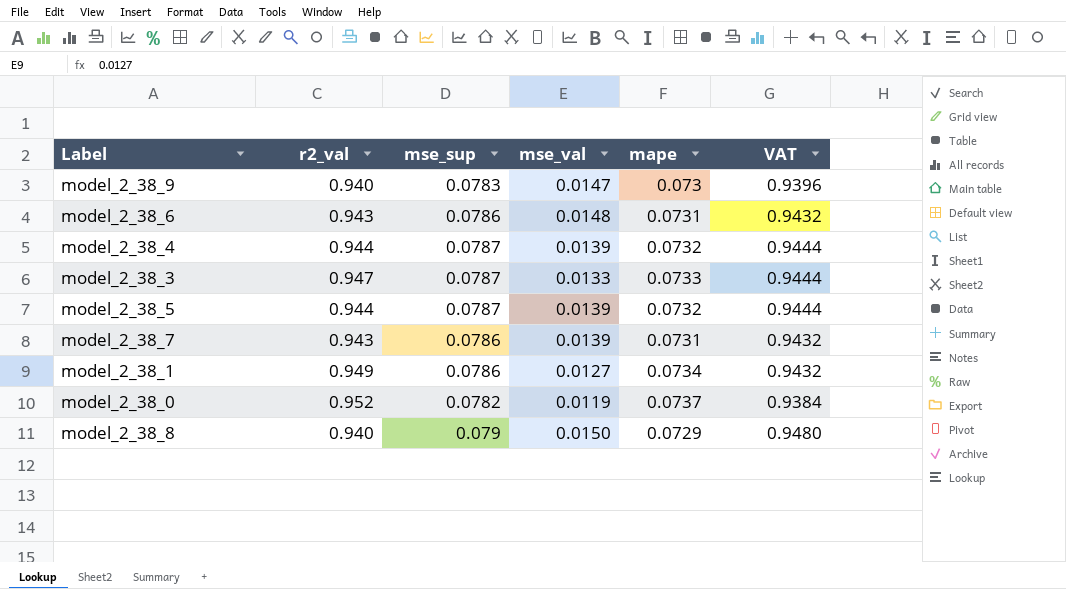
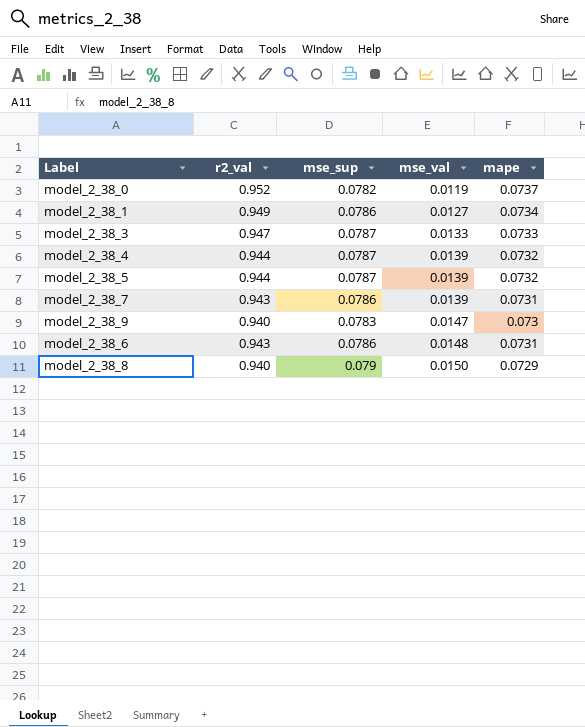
row order: none -> mse_val ascending
column VAT | formula: [mse_sup] * 12 -> none

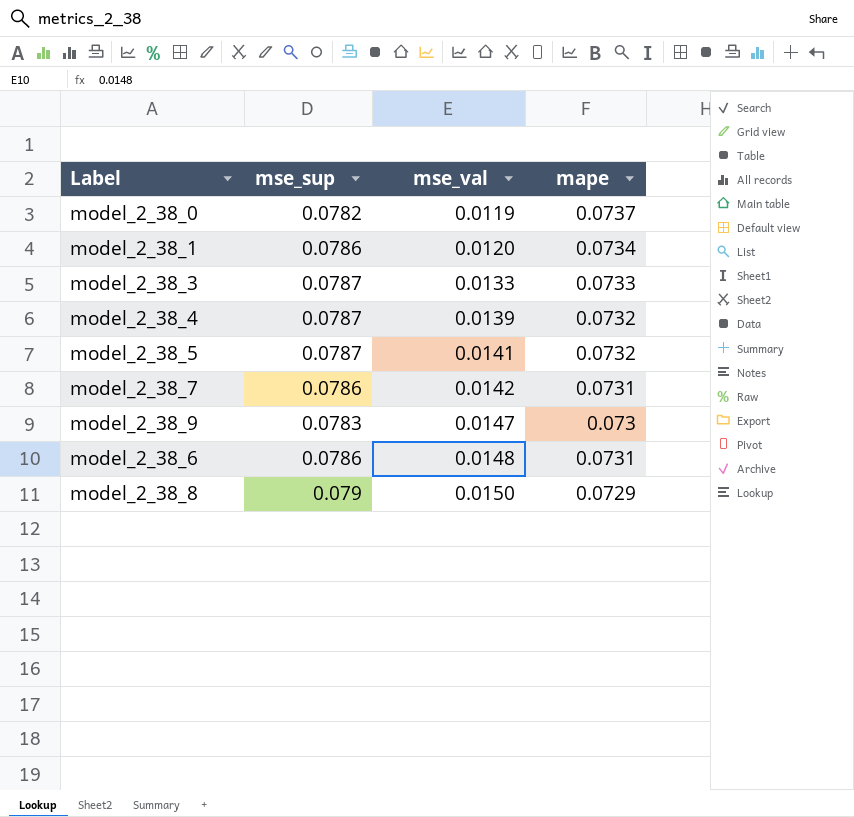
column r2_val | position: 2 -> none
model_2_38_1 | mse_val: 0.0127 -> 0.0120
model_2_38_5 | mse_val: 0.0139 -> 0.0141
model_2_38_7 | mse_val: 0.0139 -> 0.0142

